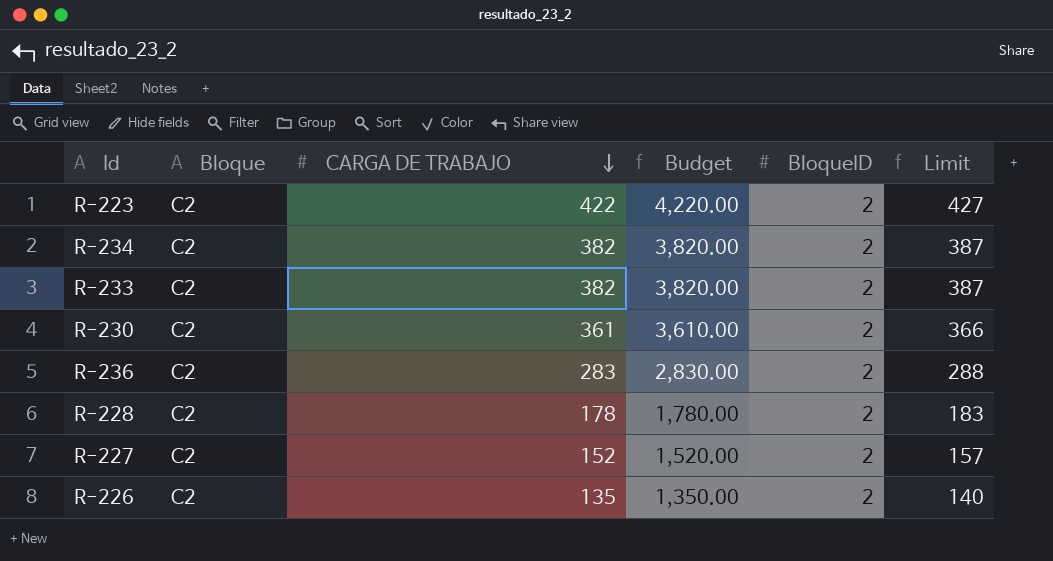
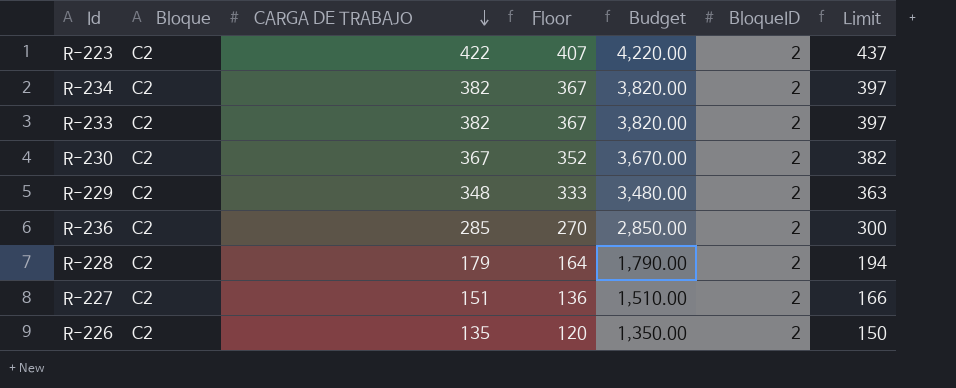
column Floor | formula: none -> [CARGA DE TRABAJO] - 15
column Limit | formula: [CARGA DE TRABAJO] + 5 -> [CARGA DE TRABAJO] + 15
R-230 | CARGA DE TRABAJO: 361 -> 367
R-230 | Budget: 3,610.00 -> 3,670.00
row R-229: none -> C2 | 348 | 333 | 3,480.00 | 2 | 363
R-236 | CARGA DE TRABAJO: 283 -> 285
R-236 | Budget: 2,830.00 -> 2,850.00
R-228 | CARGA DE TRABAJO: 178 -> 179
R-228 | Budget: 1,780.00 -> 1,790.00
R-227 | CARGA DE TRABAJO: 152 -> 151
R-227 | Budget: 1,520.00 -> 1,510.00

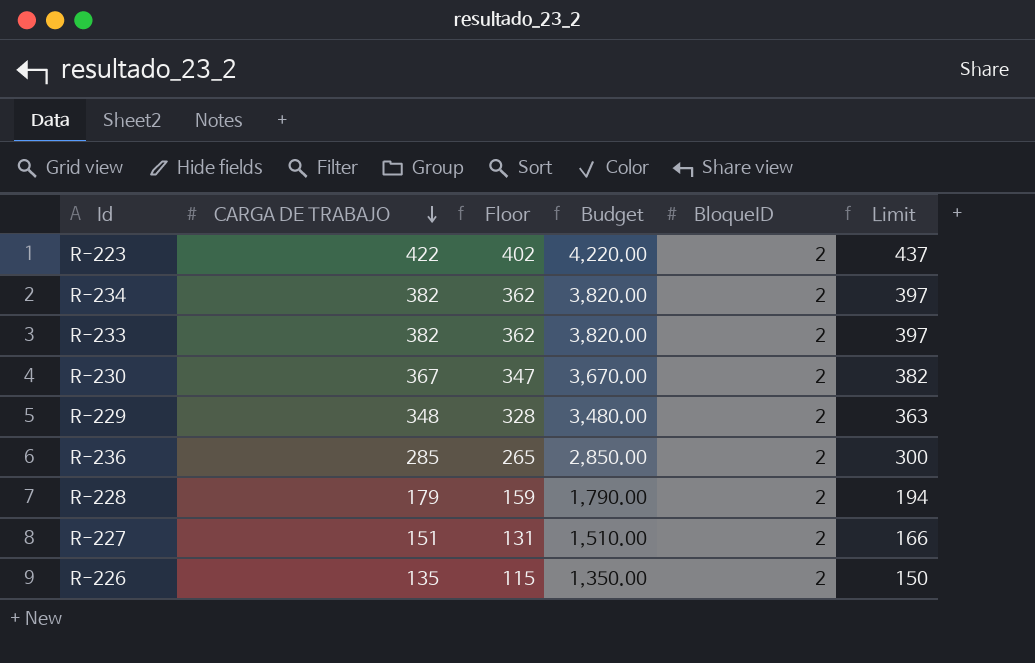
column Bloque | position: 2 -> none
column Floor | formula: [CARGA DE TRABAJO] - 15 -> [CARGA DE TRABAJO] - 20

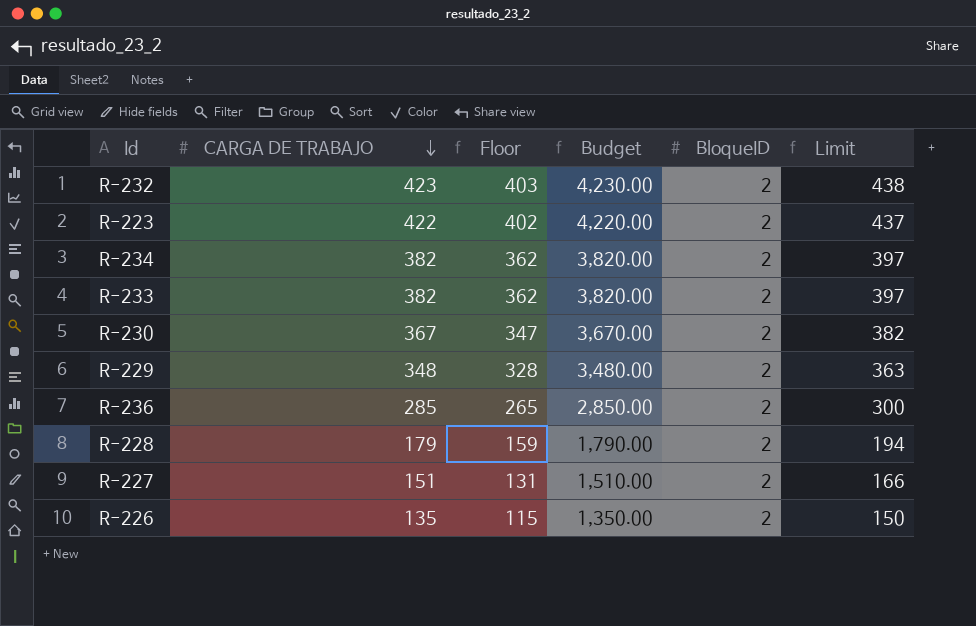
row R-232: none -> 423 | 403 | 4,230.00 | 2 | 438

